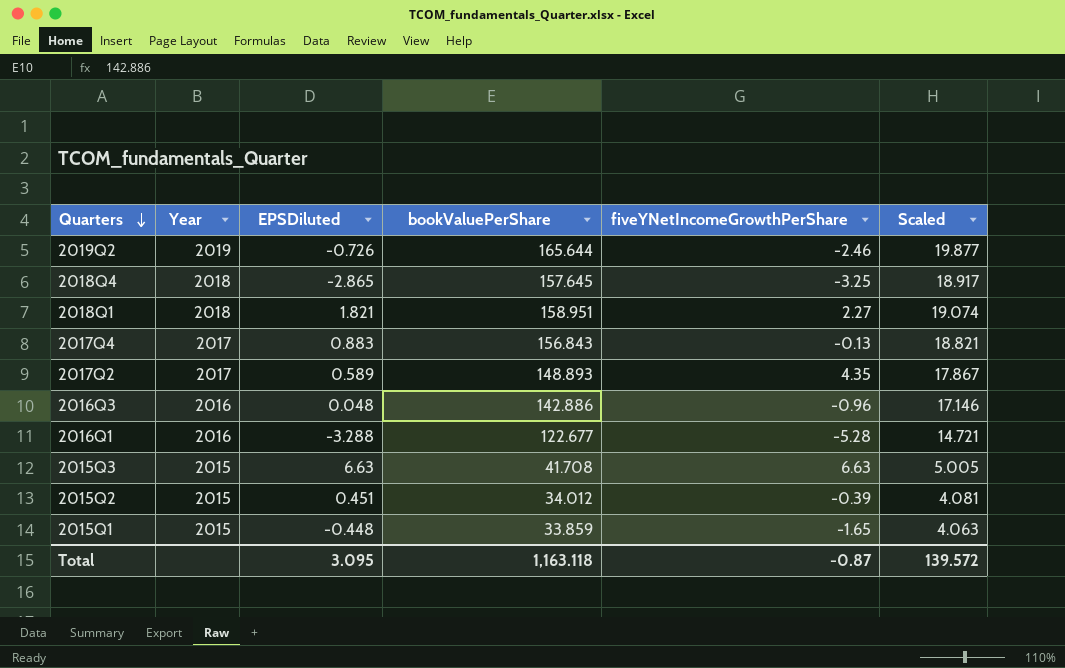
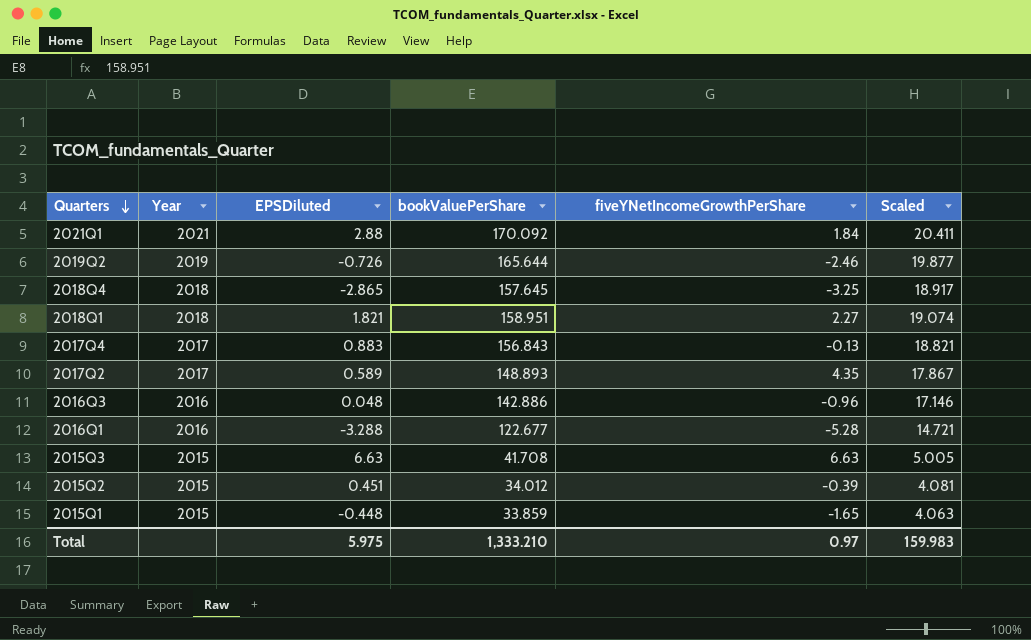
row 2021Q1: none -> 2021 | 2.88 | 170.092 | 1.84 | 20.411
Total | EPSDiluted: 3.095 -> 5.975
Total | bookValuePerShare: 1,163.118 -> 1,333.210
Total | fiveYNetIncomeGrowthPerShare: -0.87 -> 0.97
Total | Scaled: 139.572 -> 159.983

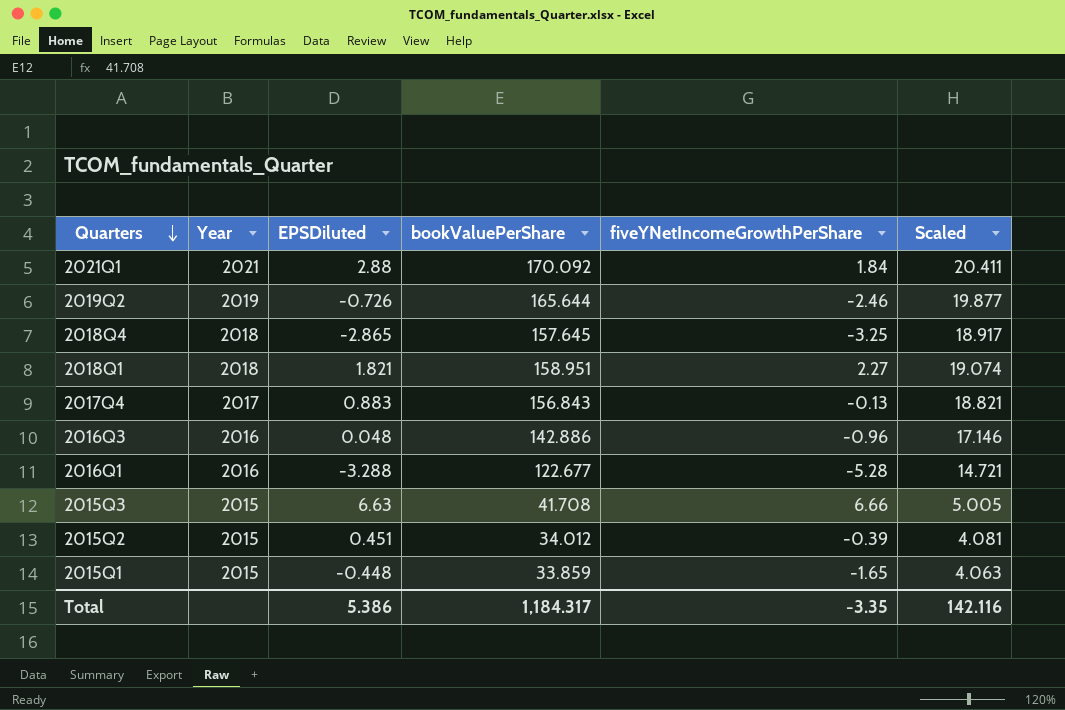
row 2017Q2: 2017 | 0.589 | 148.893 | 4.35 | 17.867 -> none
2015Q3 | fiveYNetIncomeGrowthPerShare: 6.63 -> 6.66
Total | EPSDiluted: 5.975 -> 5.386
Total | bookValuePerShare: 1,333.210 -> 1,184.317
Total | fiveYNetIncomeGrowthPerShare: 0.97 -> -3.35
Total | Scaled: 159.983 -> 142.116

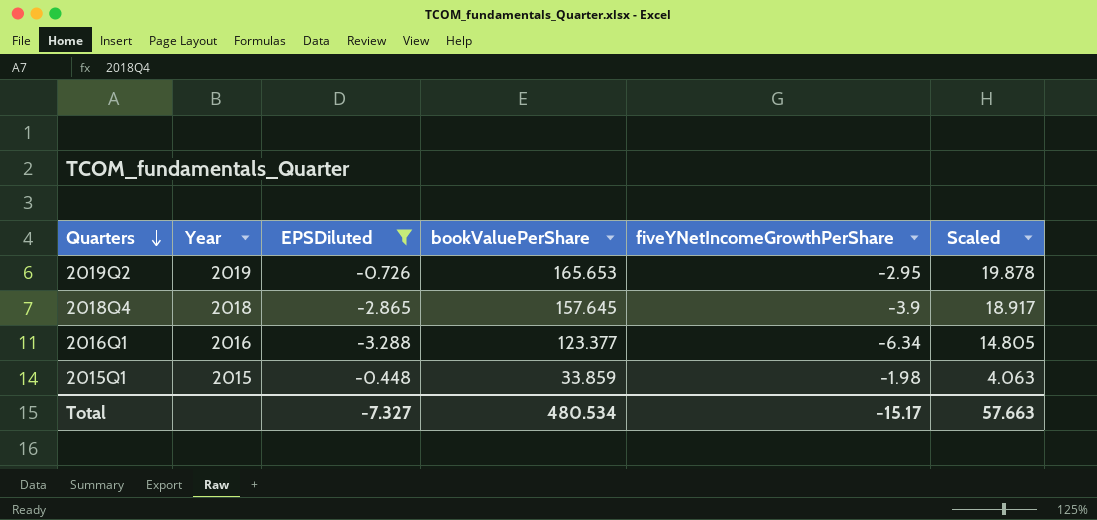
filter: none -> EPSDiluted <= -0.448
2019Q2 | bookValuePerShare: 165.644 -> 165.653
2019Q2 | fiveYNetIncomeGrowthPerShare: -2.46 -> -2.95
2019Q2 | Scaled: 19.877 -> 19.878
2018Q4 | fiveYNetIncomeGrowthPerShare: -3.25 -> -3.9
2016Q1 | bookValuePerShare: 122.677 -> 123.377
2016Q1 | fiveYNetIncomeGrowthPerShare: -5.28 -> -6.34
2016Q1 | Scaled: 14.721 -> 14.805
2015Q1 | fiveYNetIncomeGrowthPerShare: -1.65 -> -1.98
Total | EPSDiluted: 5.386 -> -7.327
Total | bookValuePerShare: 1,184.317 -> 480.534
Total | fiveYNetIncomeGrowthPerShare: -3.35 -> -15.17
Total | Scaled: 142.116 -> 57.663

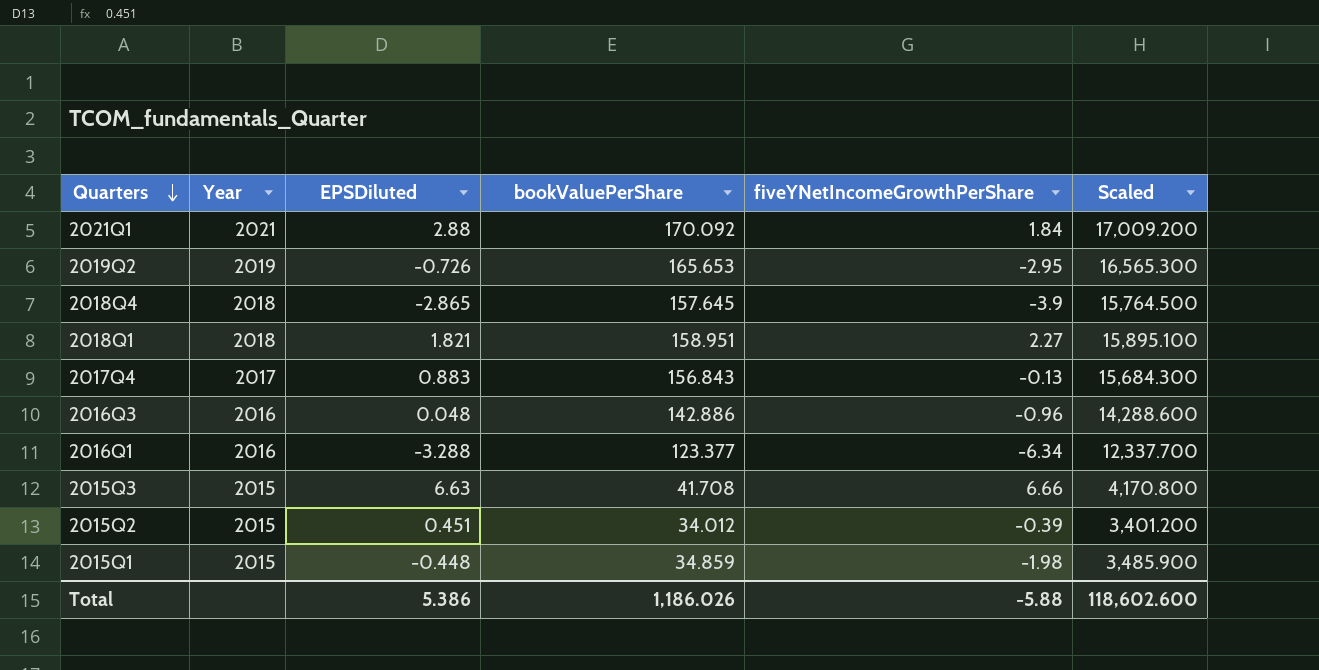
filter: EPSDiluted <= -0.448 -> none
column Scaled | formula: [bookValuePerShare] * 0.12 -> [bookValuePerShare] * 100
2015Q1 | bookValuePerShare: 33.859 -> 34.859
Total | EPSDiluted: -7.327 -> 5.386
Total | bookValuePerShare: 480.534 -> 1,186.026
Total | fiveYNetIncomeGrowthPerShare: -15.17 -> -5.88
Total | Scaled: 57.663 -> 118,602.600

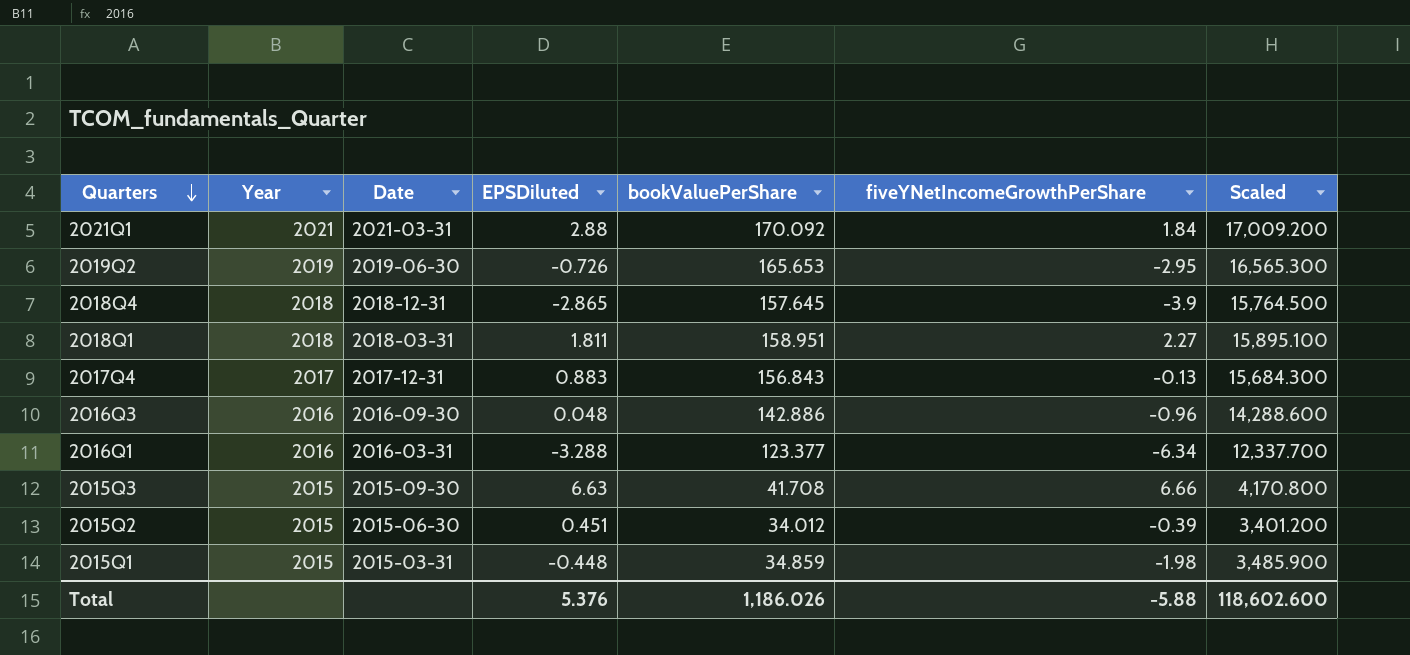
column Date | position: none -> 3
2018Q1 | EPSDiluted: 1.821 -> 1.811
Total | EPSDiluted: 5.386 -> 5.376

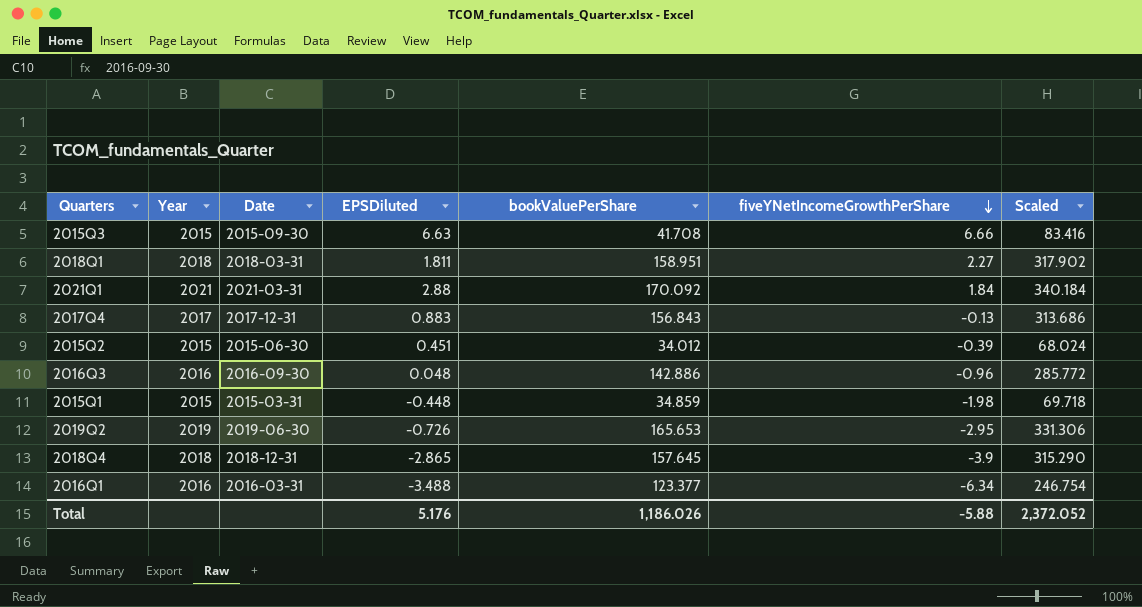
row order: Quarters descending -> fiveYNetIncomeGrowthPerShare descending
column Scaled | formula: [bookValuePerShare] * 100 -> [bookValuePerShare] * 2
2016Q1 | EPSDiluted: -3.288 -> -3.488
Total | EPSDiluted: 5.376 -> 5.176
Total | Scaled: 118,602.600 -> 2,372.052

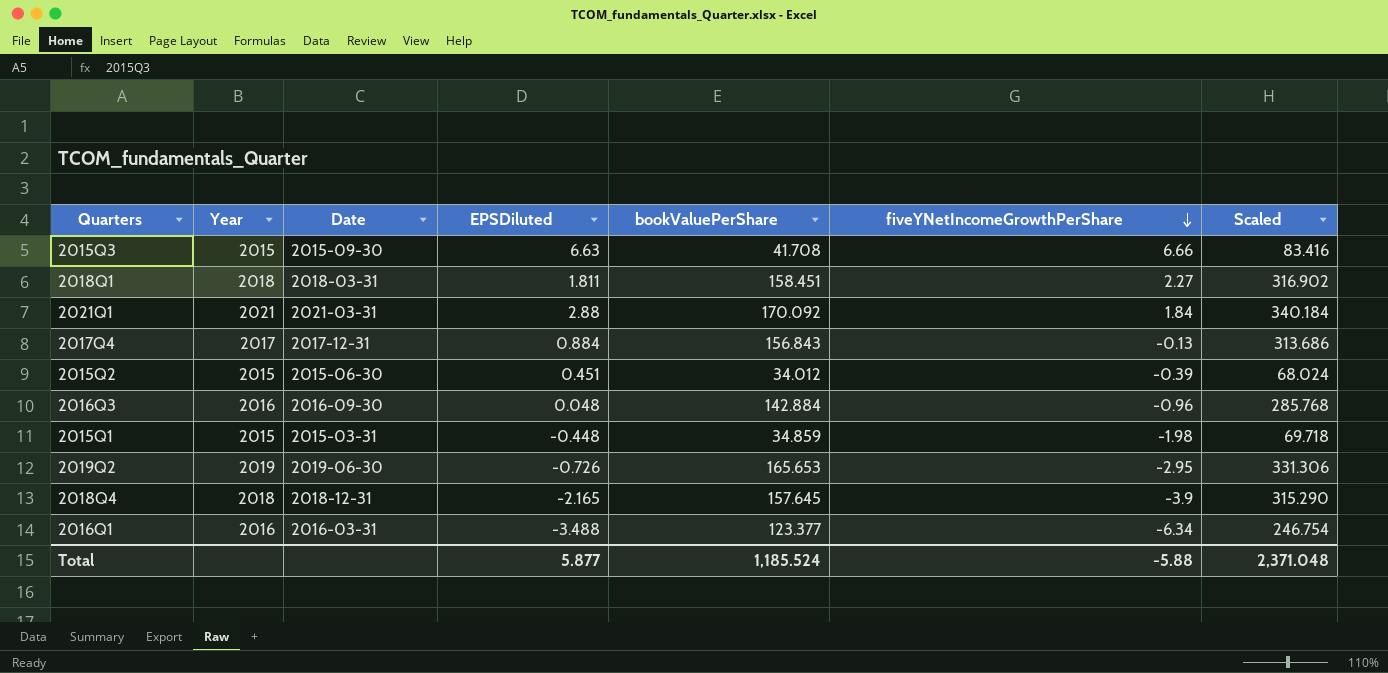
2018Q1 | bookValuePerShare: 158.951 -> 158.451
2018Q1 | Scaled: 317.902 -> 316.902
2017Q4 | EPSDiluted: 0.883 -> 0.884
2016Q3 | bookValuePerShare: 142.886 -> 142.884
2016Q3 | Scaled: 285.772 -> 285.768
2018Q4 | EPSDiluted: -2.865 -> -2.165
Total | EPSDiluted: 5.176 -> 5.877
Total | bookValuePerShare: 1,186.026 -> 1,185.524
Total | Scaled: 2,372.052 -> 2,371.048

